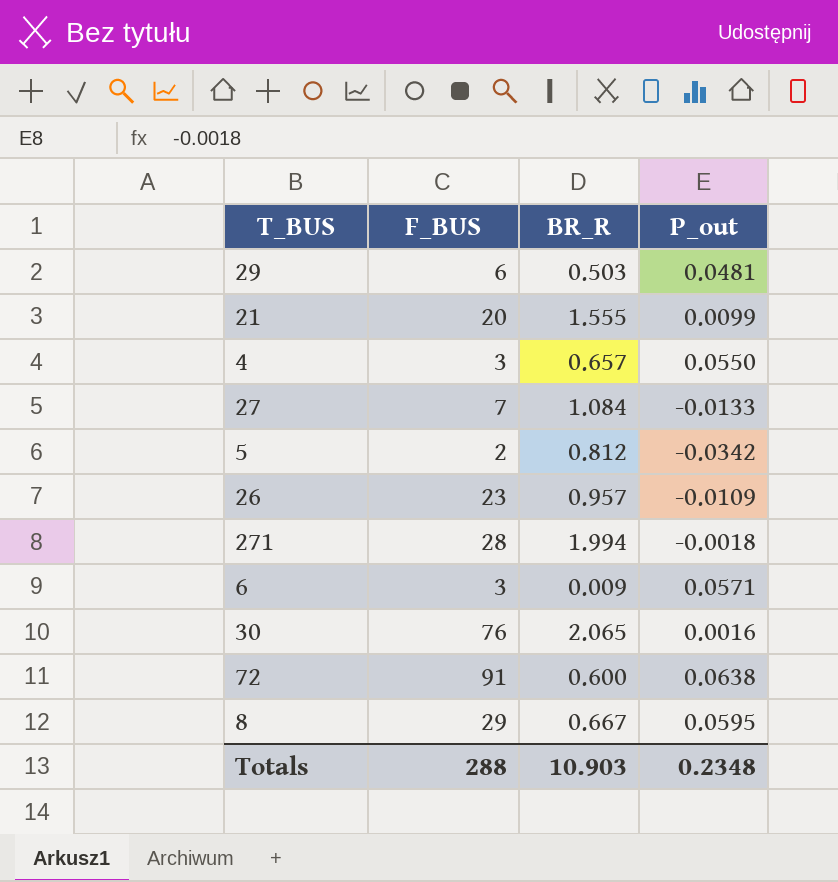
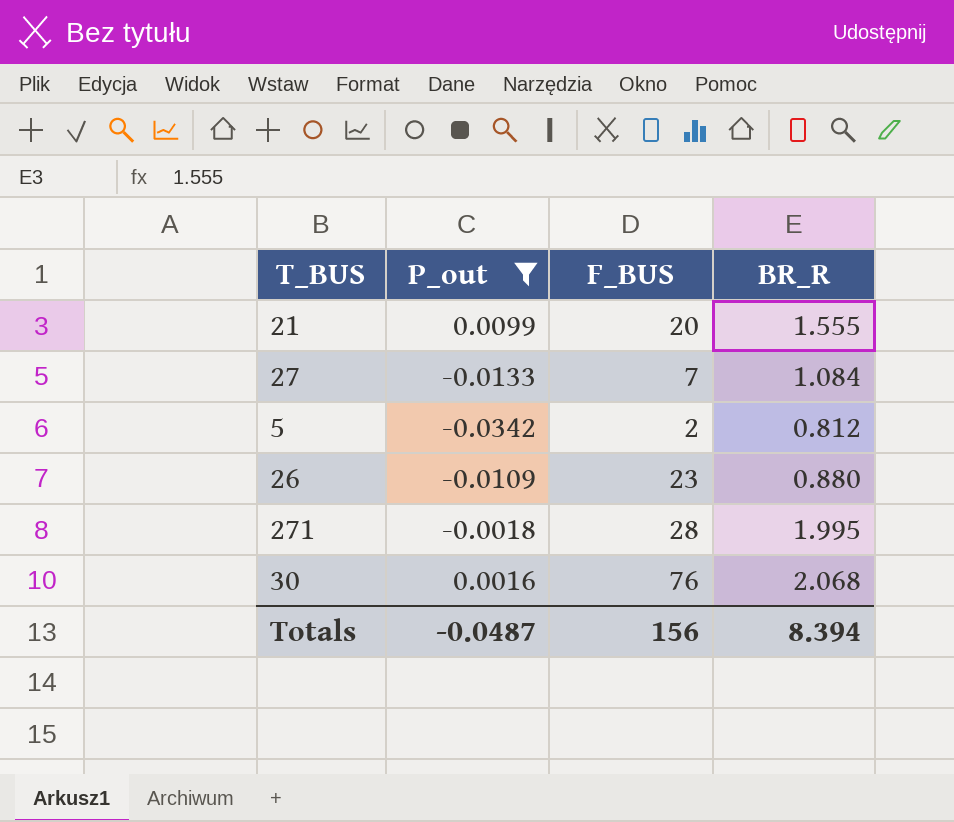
filter: none -> P_out <= 0.0099
column P_out | position: 4 -> 2
26 | BR_R: 0.957 -> 0.880
271 | BR_R: 1.994 -> 1.995
30 | BR_R: 2.065 -> 2.068
Totals | P_out: 0.2348 -> -0.0487
Totals | F_BUS: 288 -> 156
Totals | BR_R: 10.903 -> 8.394

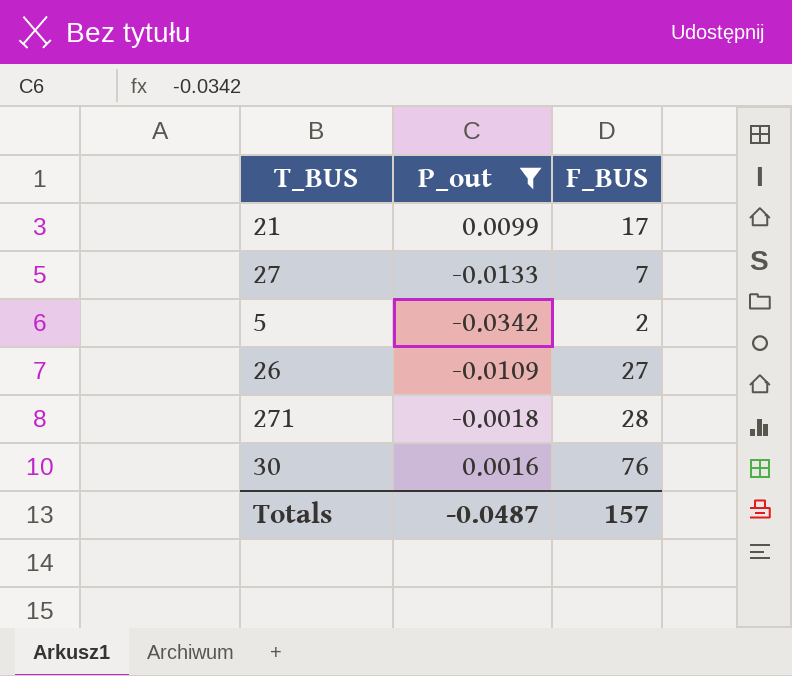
column BR_R | position: 4 -> none
21 | F_BUS: 20 -> 17
26 | F_BUS: 23 -> 27
Totals | F_BUS: 156 -> 157

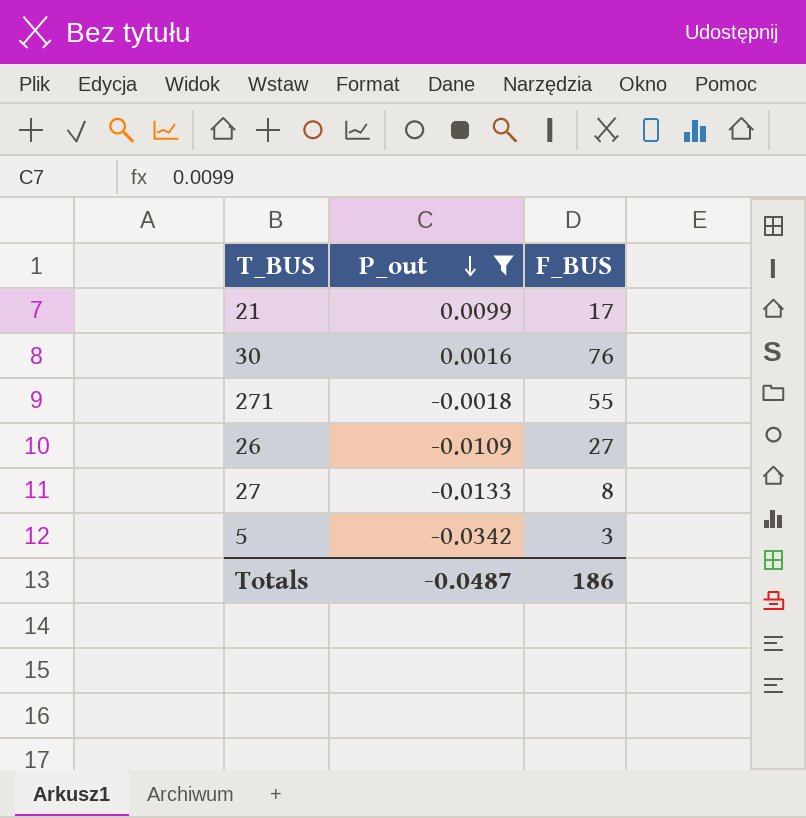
row order: none -> P_out descending
271 | F_BUS: 28 -> 55
27 | F_BUS: 7 -> 8
5 | F_BUS: 2 -> 3
Totals | F_BUS: 157 -> 186

